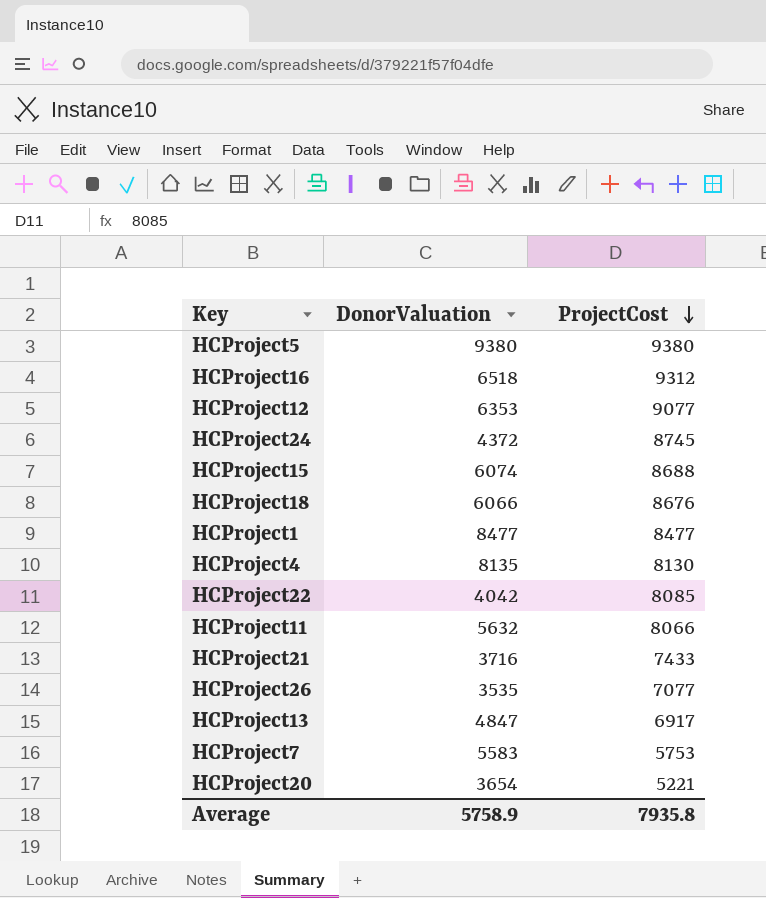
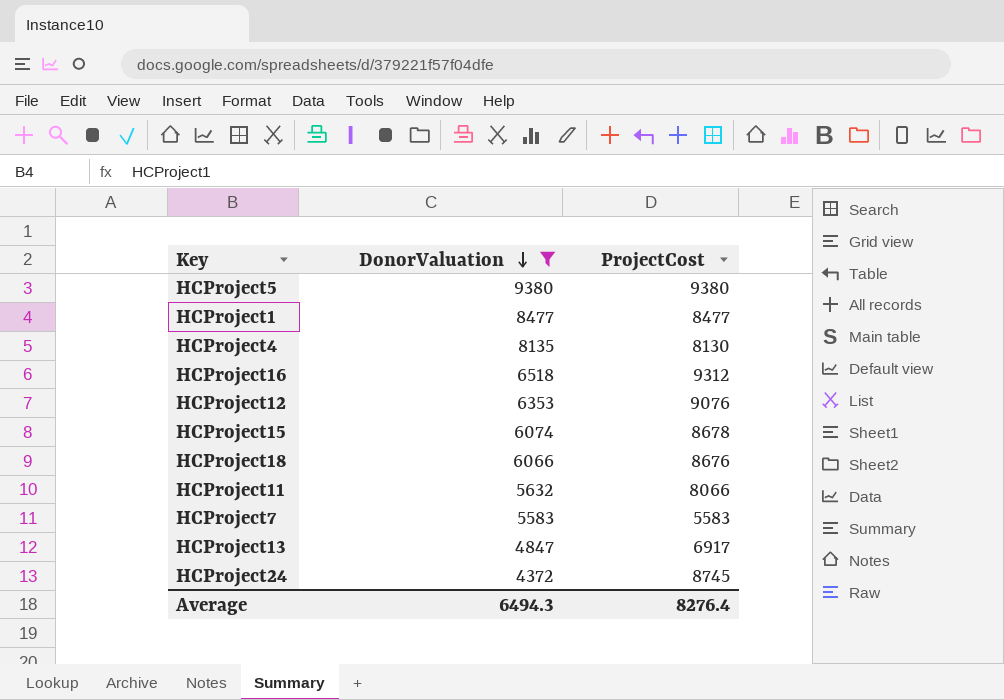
filter: none -> DonorValuation >= 4372
row order: ProjectCost descending -> DonorValuation descending
HCProject12 | ProjectCost: 9077 -> 9076
HCProject15 | ProjectCost: 8688 -> 8678
HCProject7 | ProjectCost: 5753 -> 5583
Average | DonorValuation: 5758.9 -> 6494.3
Average | ProjectCost: 7935.8 -> 8276.4

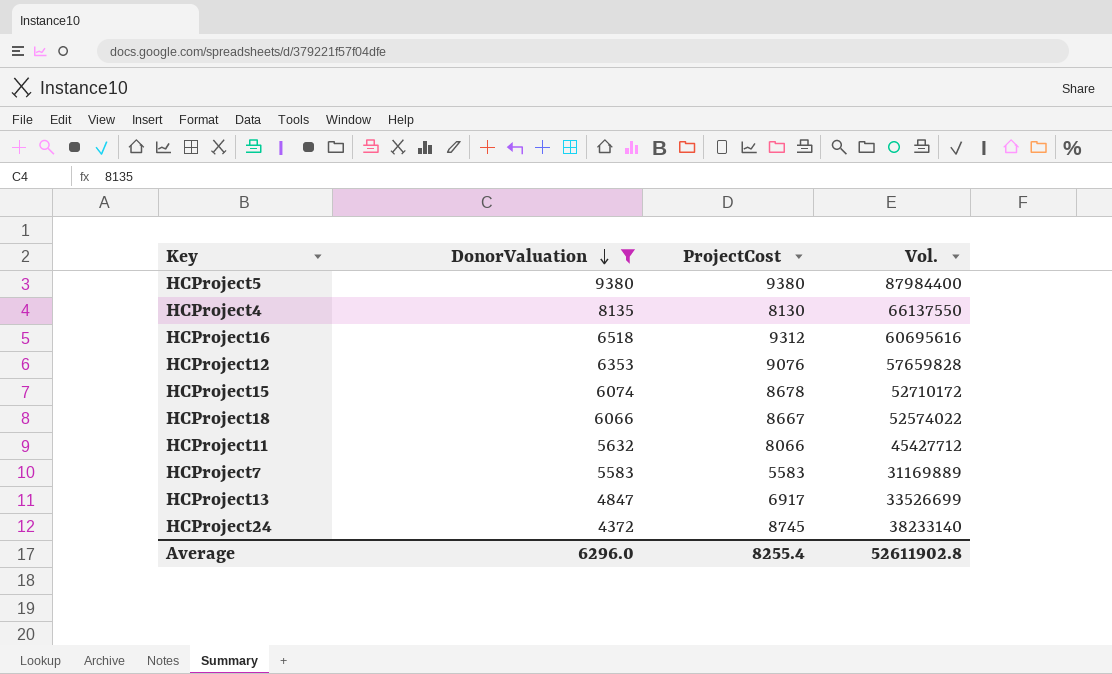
column Vol. | formula: none -> [DonorValuation] * [ProjectCost]
row HCProject1: 8477 | 8477 -> none
HCProject18 | ProjectCost: 8676 -> 8667
Average | DonorValuation: 6494.3 -> 6296.0
Average | ProjectCost: 8276.4 -> 8255.4

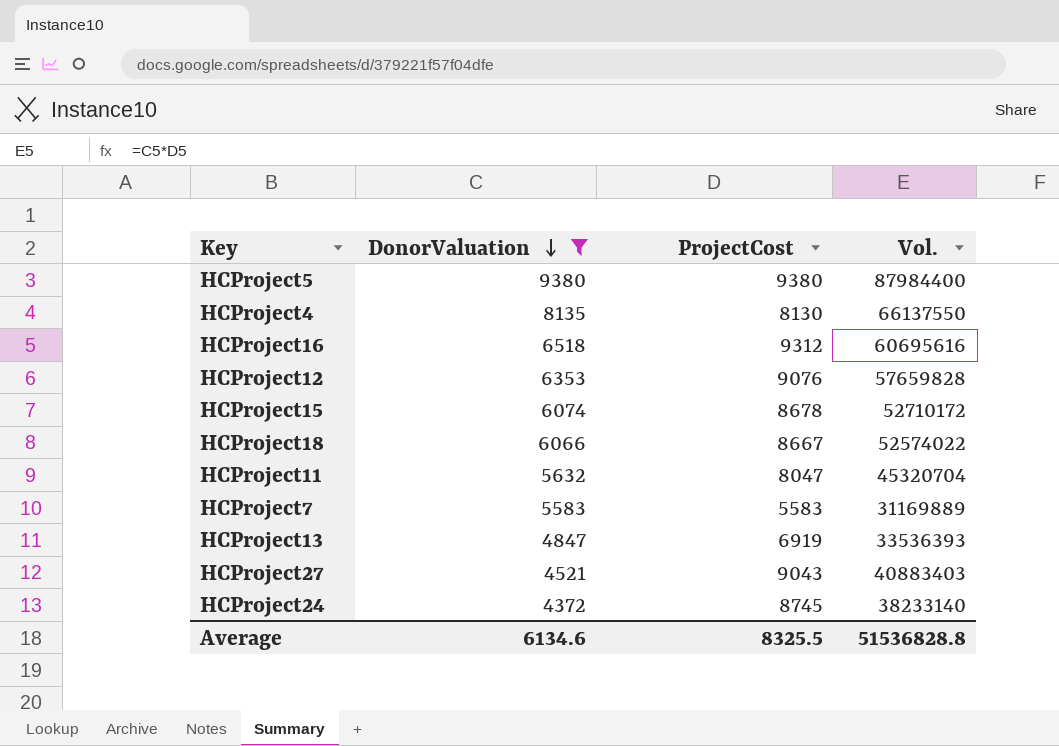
HCProject11 | ProjectCost: 8066 -> 8047
HCProject11 | Vol.: 45427712 -> 45320704
HCProject13 | ProjectCost: 6917 -> 6919
HCProject13 | Vol.: 33526699 -> 33536393
row HCProject27: none -> 4521 | 9043 | 40883403
Average | DonorValuation: 6296.0 -> 6134.6
Average | ProjectCost: 8255.4 -> 8325.5
Average | Vol.: 52611902.8 -> 51536828.8

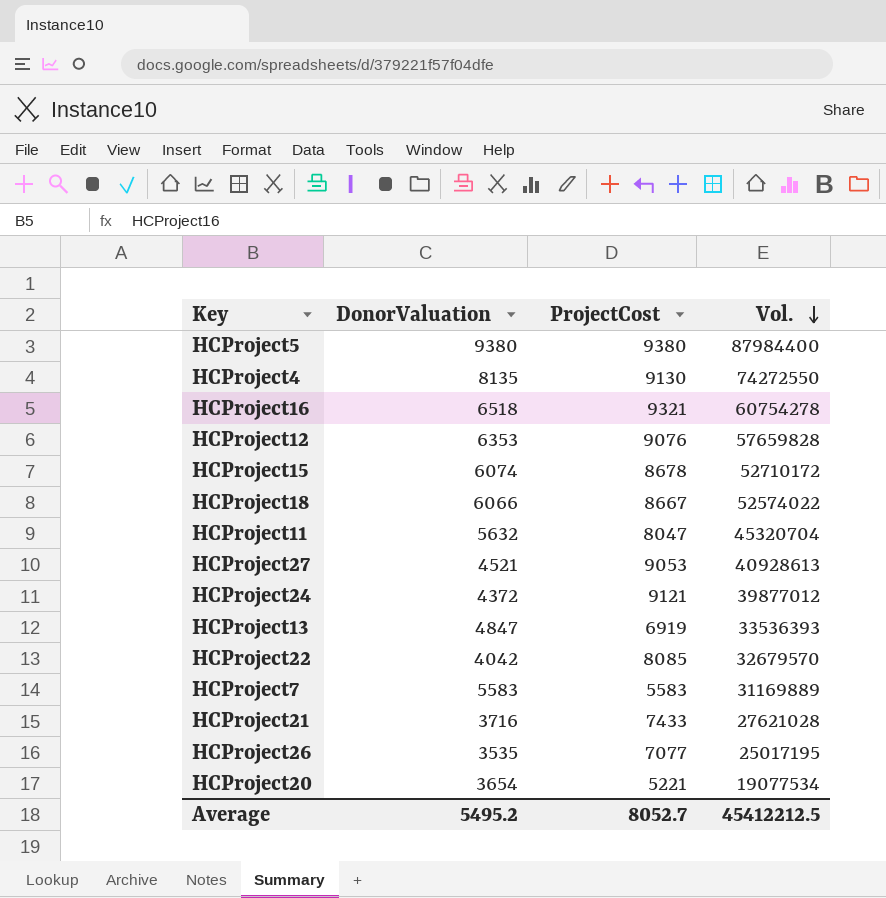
filter: DonorValuation >= 4372 -> none
row order: DonorValuation descending -> Vol. descending
HCProject4 | ProjectCost: 8130 -> 9130
HCProject4 | Vol.: 66137550 -> 74272550
HCProject16 | ProjectCost: 9312 -> 9321
HCProject16 | Vol.: 60695616 -> 60754278
HCProject27 | ProjectCost: 9043 -> 9053
HCProject27 | Vol.: 40883403 -> 40928613
HCProject24 | ProjectCost: 8745 -> 9121
HCProject24 | Vol.: 38233140 -> 39877012
Average | DonorValuation: 6134.6 -> 5495.2
Average | ProjectCost: 8325.5 -> 8052.7
Average | Vol.: 51536828.8 -> 45412212.5

